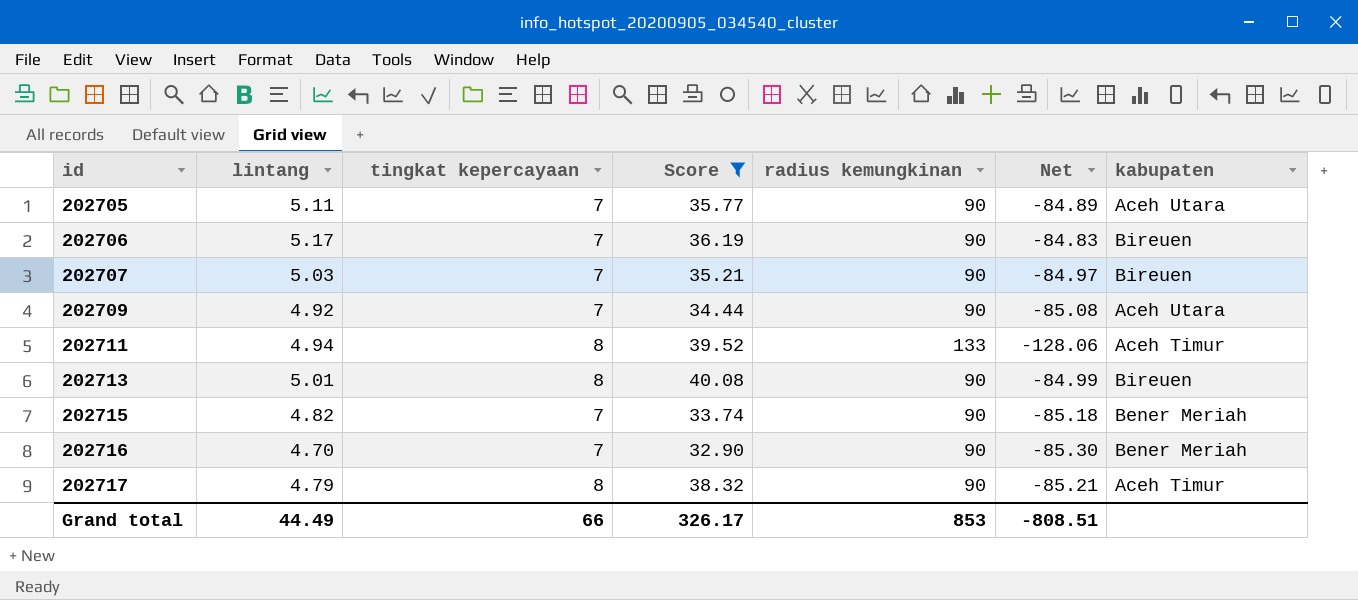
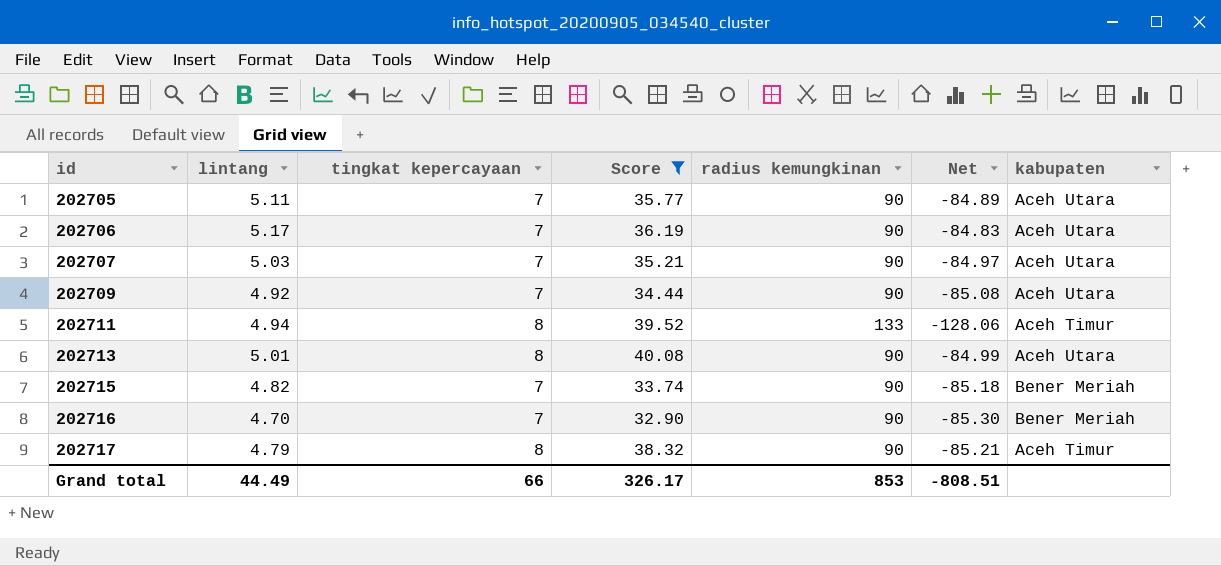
202706 | kabupaten: Bireuen -> Aceh Utara
202707 | kabupaten: Bireuen -> Aceh Utara
202713 | kabupaten: Bireuen -> Aceh Utara

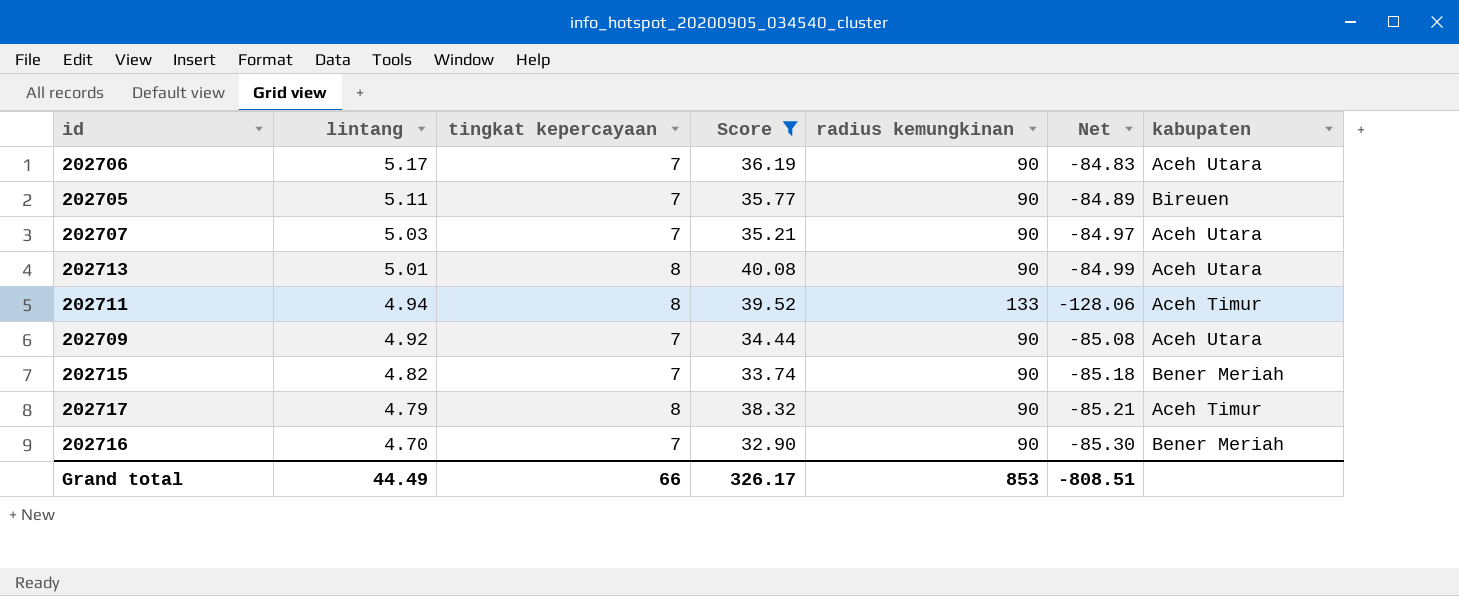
row order: id ascending -> lintang descending
202705 | kabupaten: Aceh Utara -> Bireuen

